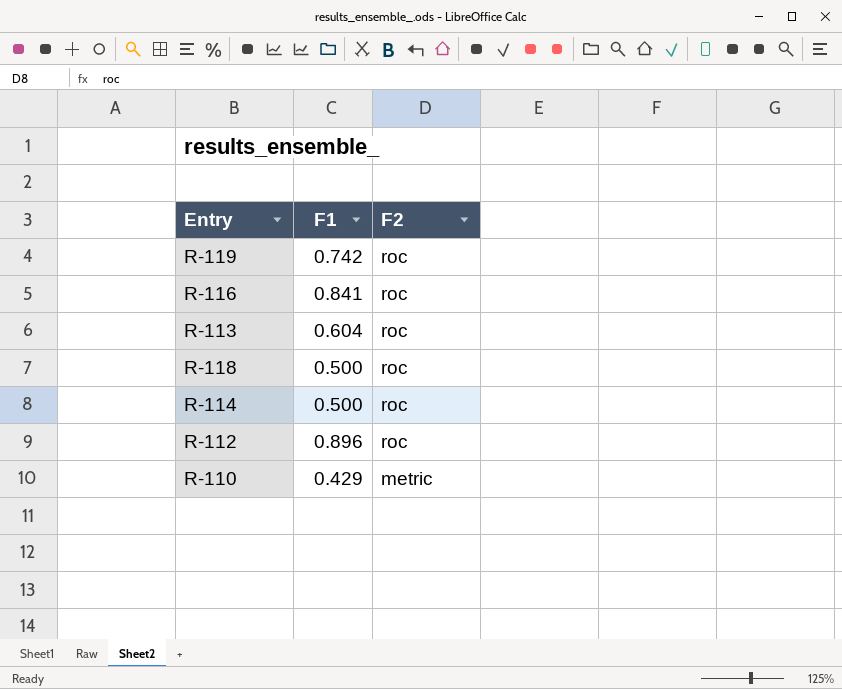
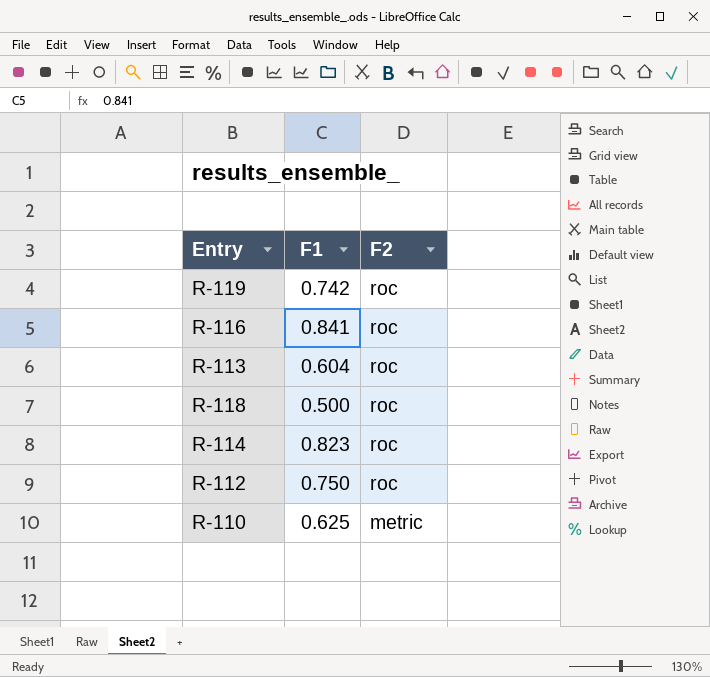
R-114 | F1: 0.500 -> 0.823
R-112 | F1: 0.896 -> 0.750
R-110 | F1: 0.429 -> 0.625

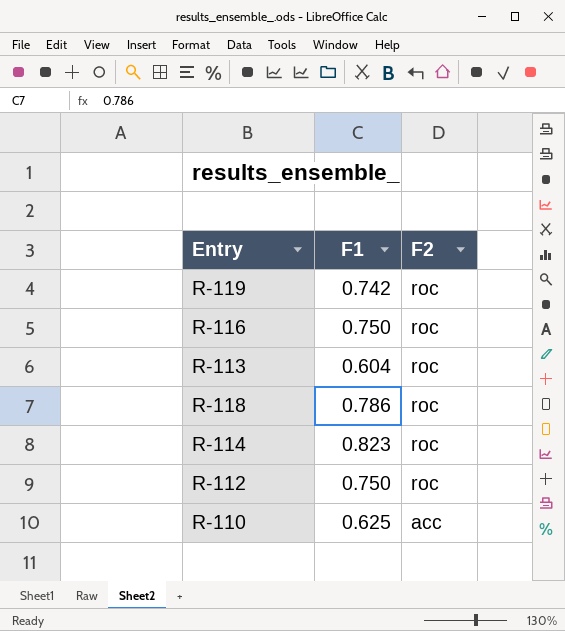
R-116 | F1: 0.841 -> 0.750
R-118 | F1: 0.500 -> 0.786
R-110 | F2: metric -> acc

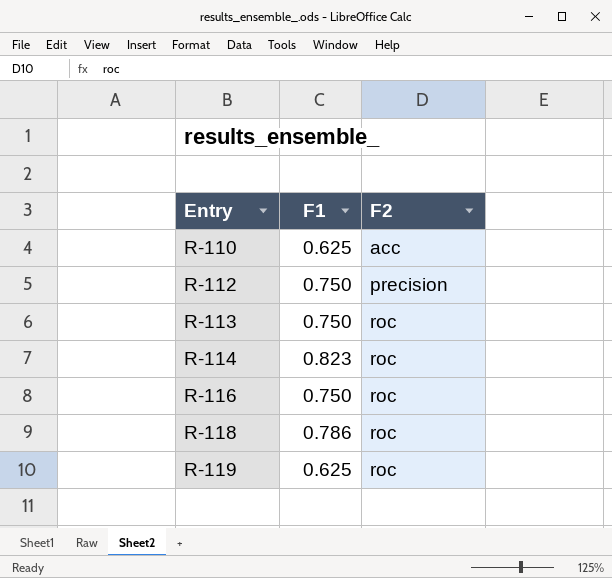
row order: F2 descending -> Entry ascending
R-112 | F2: roc -> precision
R-113 | F1: 0.604 -> 0.750
R-119 | F1: 0.742 -> 0.625

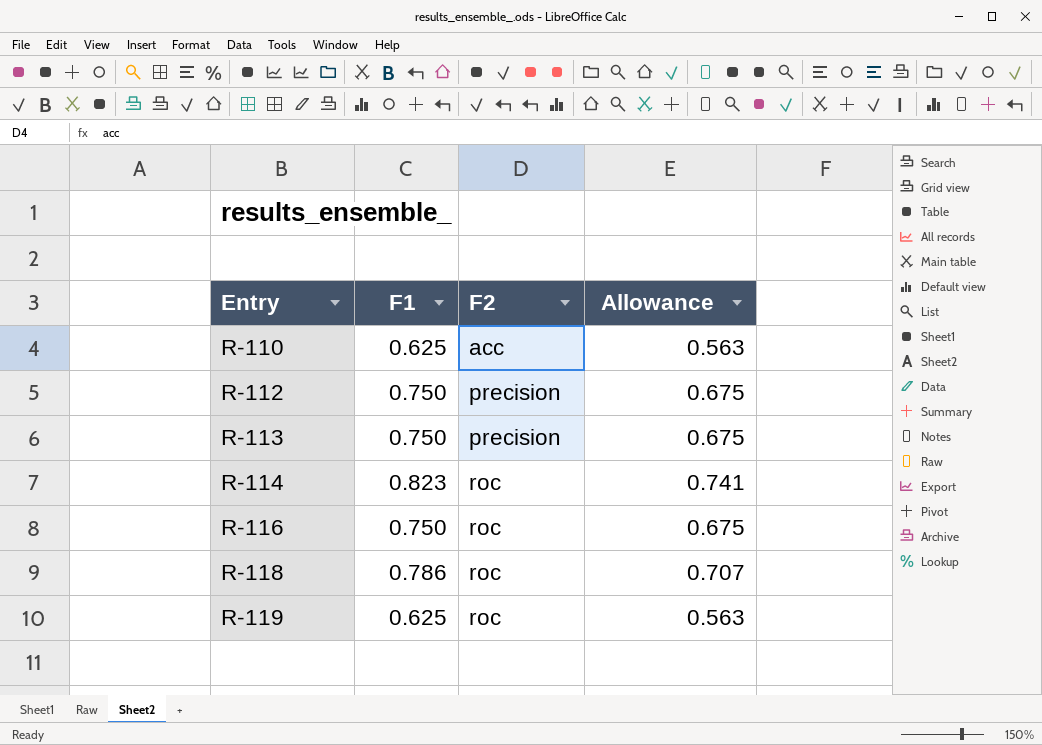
column Allowance | formula: none -> [F1] * 0.9
R-113 | F2: roc -> precision

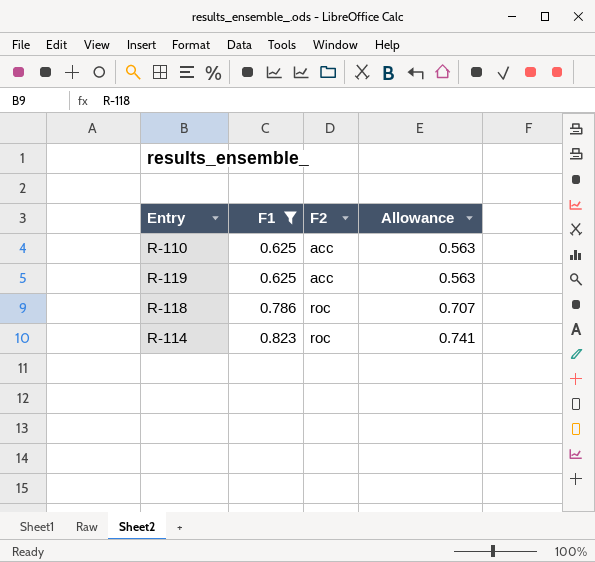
filter: none -> F1 != 0.750
row order: Entry ascending -> F1 ascending
R-119 | F2: roc -> acc

